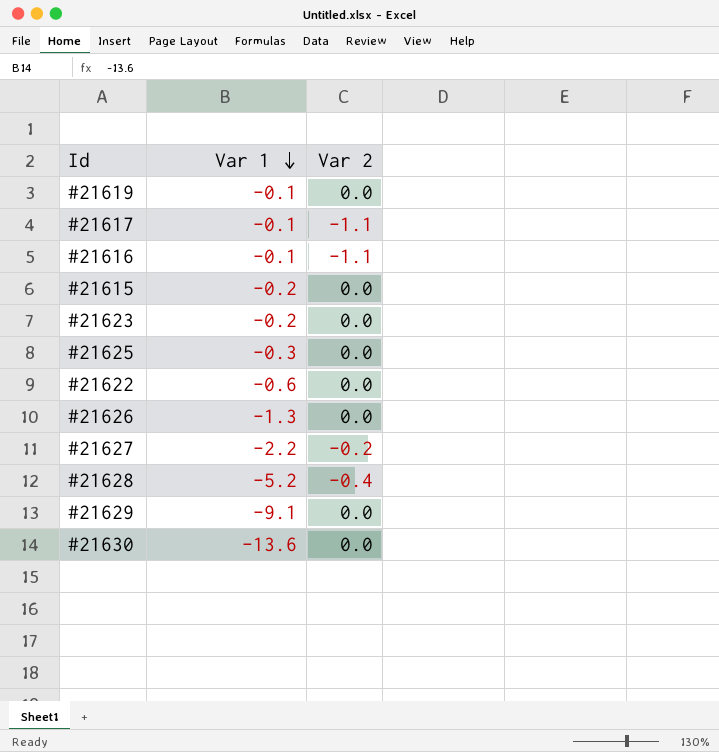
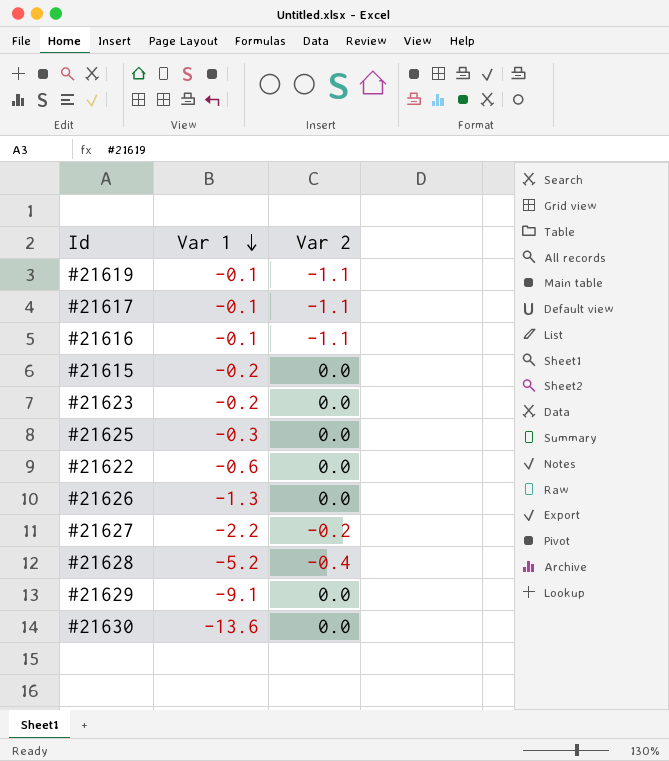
#21619 | Var 2: 0.0 -> -1.1

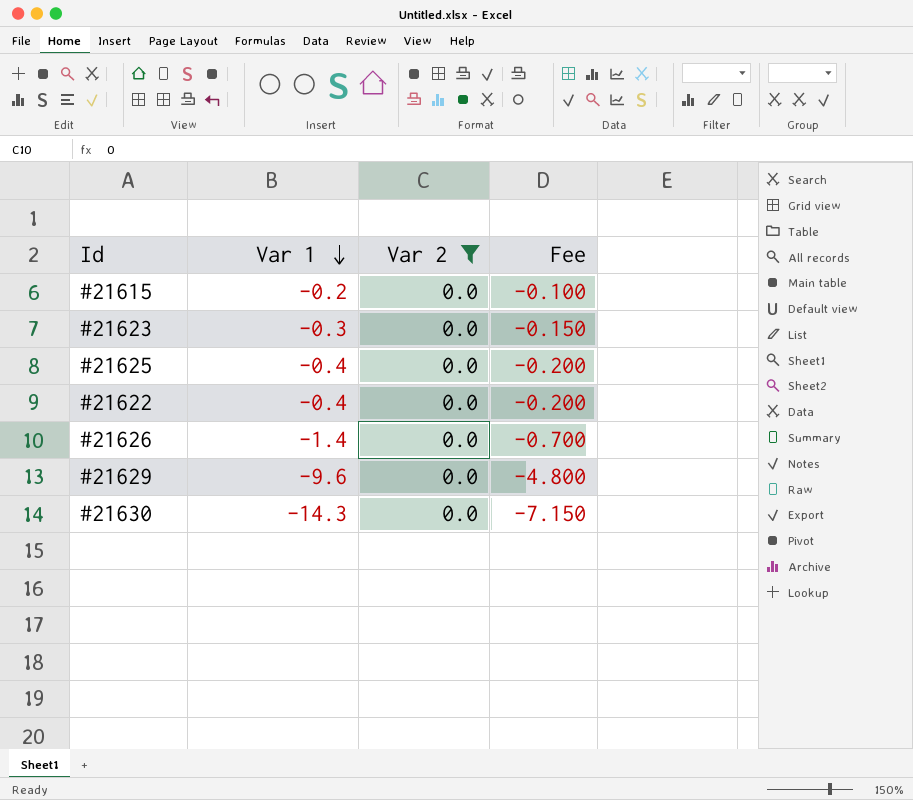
filter: none -> Var 2 = 0.0
column Fee | formula: none -> [Var 1] * 0.5
#21623 | Var 1: -0.2 -> -0.3
#21625 | Var 1: -0.3 -> -0.4
#21622 | Var 1: -0.6 -> -0.4
#21626 | Var 1: -1.3 -> -1.4
#21629 | Var 1: -9.1 -> -9.6
#21630 | Var 1: -13.6 -> -14.3

